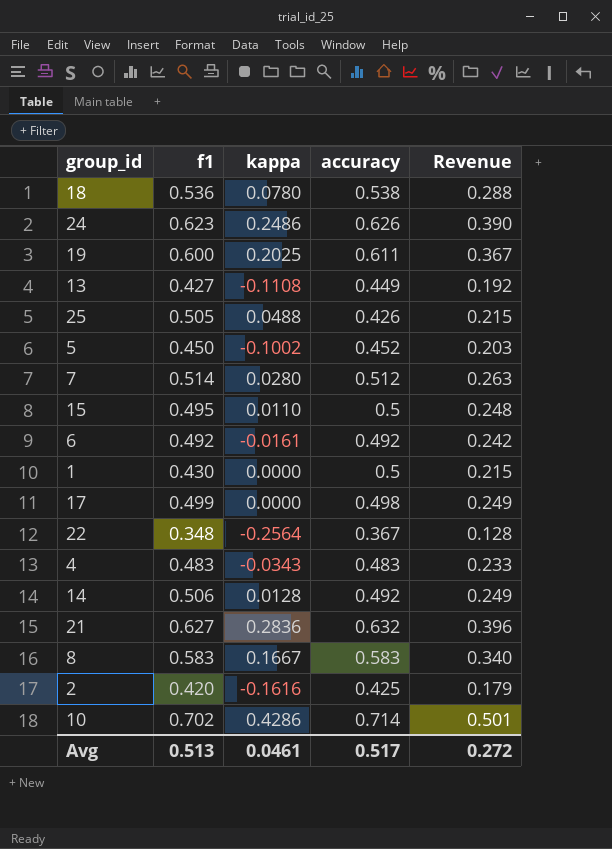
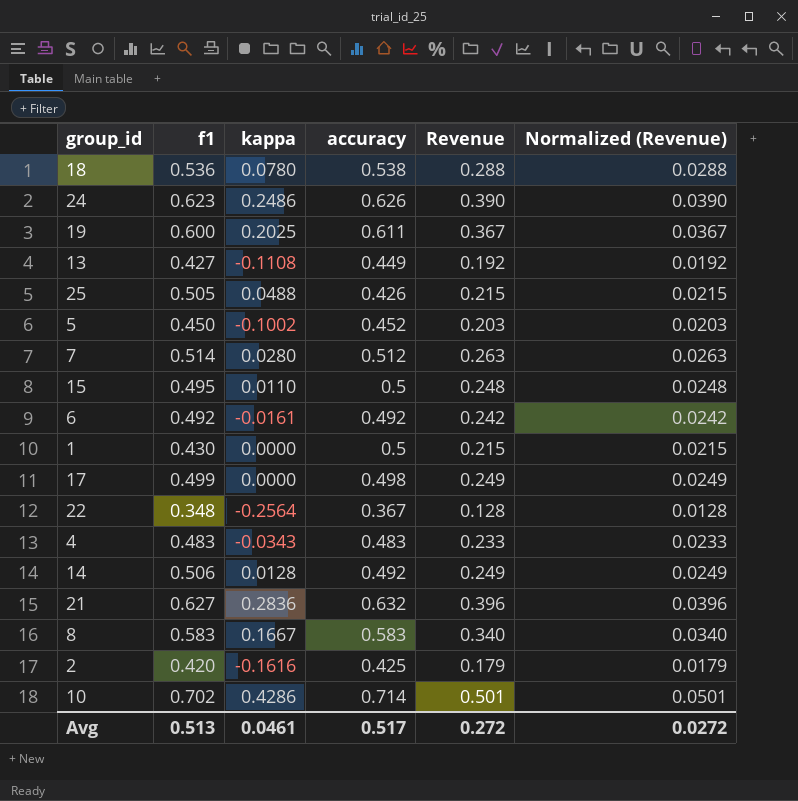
column Normalized (Revenue) | formula: none -> [Revenue] * 0.1

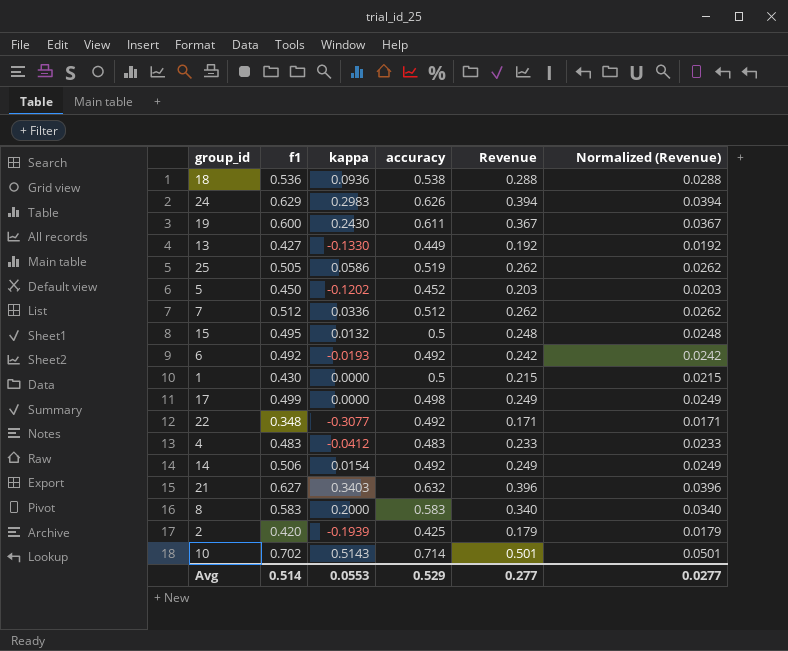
18 | kappa: 0.0780 -> 0.0936
24 | f1: 0.623 -> 0.629
24 | kappa: 0.2486 -> 0.2983
24 | Revenue: 0.390 -> 0.394
24 | Normalized (Revenue): 0.0390 -> 0.0394
19 | kappa: 0.2025 -> 0.2430
13 | kappa: -0.1108 -> -0.1330
25 | kappa: 0.0488 -> 0.0586
25 | accuracy: 0.426 -> 0.519
25 | Revenue: 0.215 -> 0.262
25 | Normalized (Revenue): 0.0215 -> 0.0262
5 | kappa: -0.1002 -> -0.1202
7 | f1: 0.514 -> 0.512
7 | kappa: 0.0280 -> 0.0336
7 | Revenue: 0.263 -> 0.262
7 | Normalized (Revenue): 0.0263 -> 0.0262
15 | kappa: 0.0110 -> 0.0132
6 | kappa: -0.0161 -> -0.0193
22 | kappa: -0.2564 -> -0.3077
22 | accuracy: 0.367 -> 0.492
22 | Revenue: 0.128 -> 0.171
22 | Normalized (Revenue): 0.0128 -> 0.0171
4 | kappa: -0.0343 -> -0.0412
14 | kappa: 0.0128 -> 0.0154
21 | kappa: 0.2836 -> 0.3403
8 | kappa: 0.1667 -> 0.2000
2 | kappa: -0.1616 -> -0.1939
10 | kappa: 0.4286 -> 0.5143
Avg | f1: 0.513 -> 0.514
Avg | kappa: 0.0461 -> 0.0553
Avg | accuracy: 0.517 -> 0.529
Avg | Revenue: 0.272 -> 0.277
Avg | Normalized (Revenue): 0.0272 -> 0.0277

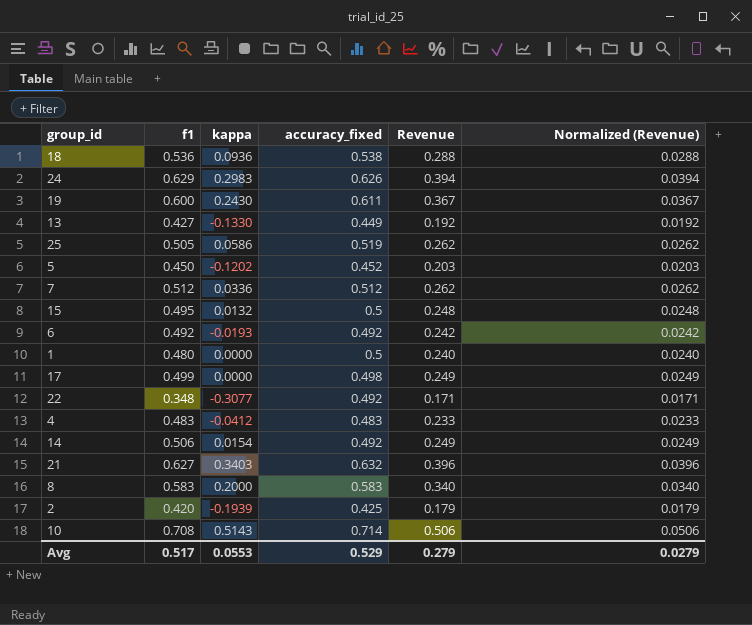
column name: accuracy -> accuracy_fixed
1 | f1: 0.430 -> 0.480
1 | Revenue: 0.215 -> 0.240
1 | Normalized (Revenue): 0.0215 -> 0.0240
10 | f1: 0.702 -> 0.708
10 | Revenue: 0.501 -> 0.506
10 | Normalized (Revenue): 0.0501 -> 0.0506
Avg | f1: 0.514 -> 0.517
Avg | Revenue: 0.277 -> 0.279
Avg | Normalized (Revenue): 0.0277 -> 0.0279

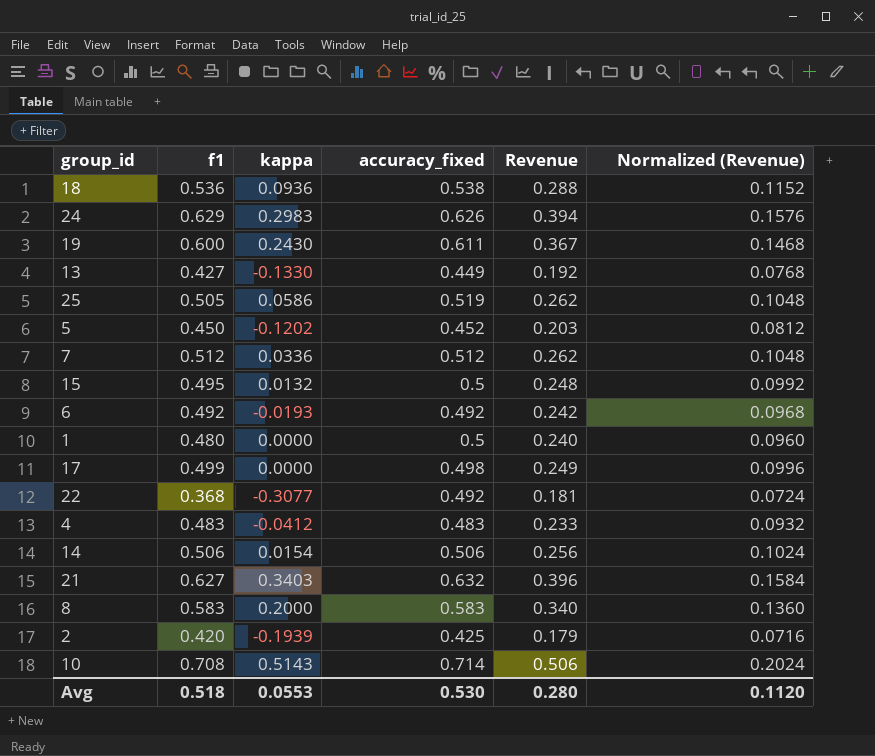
column Normalized (Revenue) | formula: [Revenue] * 0.1 -> [Revenue] * 0.4
22 | f1: 0.348 -> 0.368
22 | Revenue: 0.171 -> 0.181
14 | accuracy_fixed: 0.492 -> 0.506
14 | Revenue: 0.249 -> 0.256
Avg | f1: 0.517 -> 0.518
Avg | accuracy_fixed: 0.529 -> 0.530
Avg | Revenue: 0.279 -> 0.280
Avg | Normalized (Revenue): 0.0279 -> 0.1120

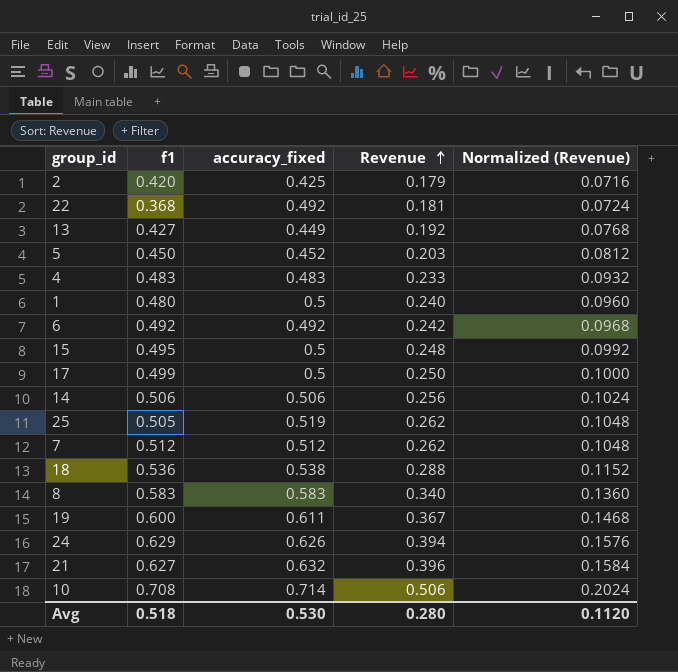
row order: none -> Revenue ascending
column kappa | position: 3 -> none
17 | accuracy_fixed: 0.498 -> 0.5
17 | Revenue: 0.249 -> 0.250
17 | Normalized (Revenue): 0.0996 -> 0.1000

